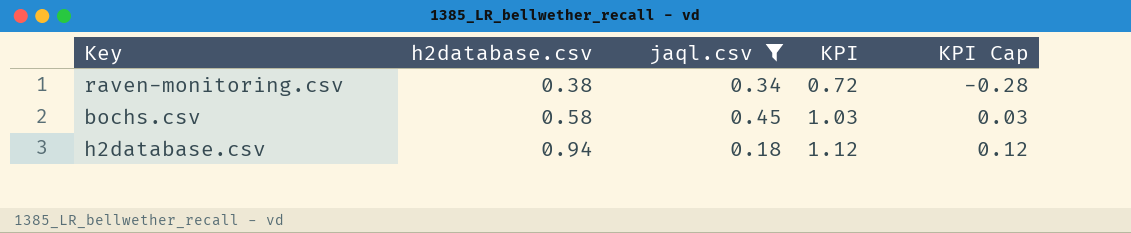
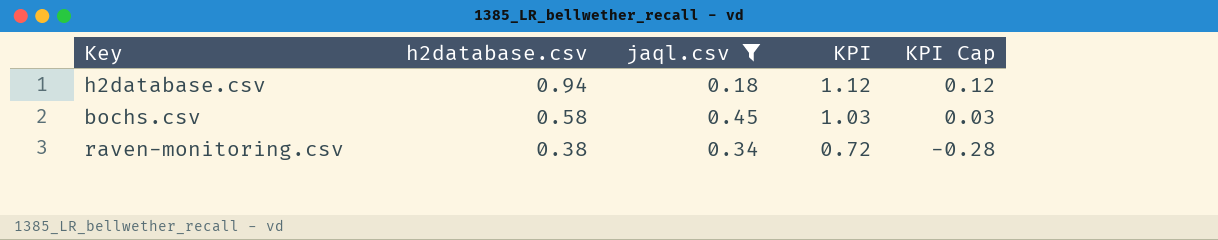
row order: h2database.csv ascending -> h2database.csv descending

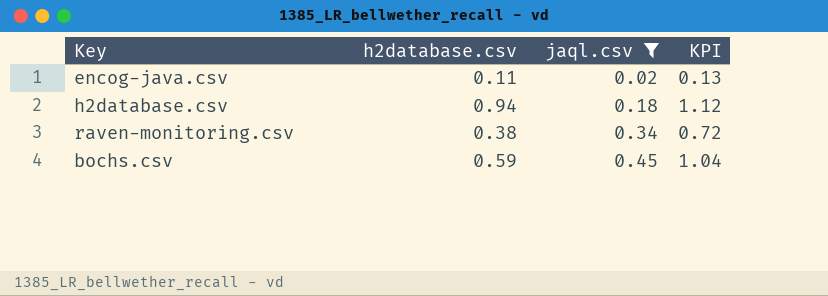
row order: h2database.csv descending -> jaql.csv ascending
column KPI Cap | formula: [KPI] - 1 -> none
row encog-java.csv: none -> 0.11 | 0.02 | 0.13
bochs.csv | h2database.csv: 0.58 -> 0.59
bochs.csv | KPI: 1.03 -> 1.04

